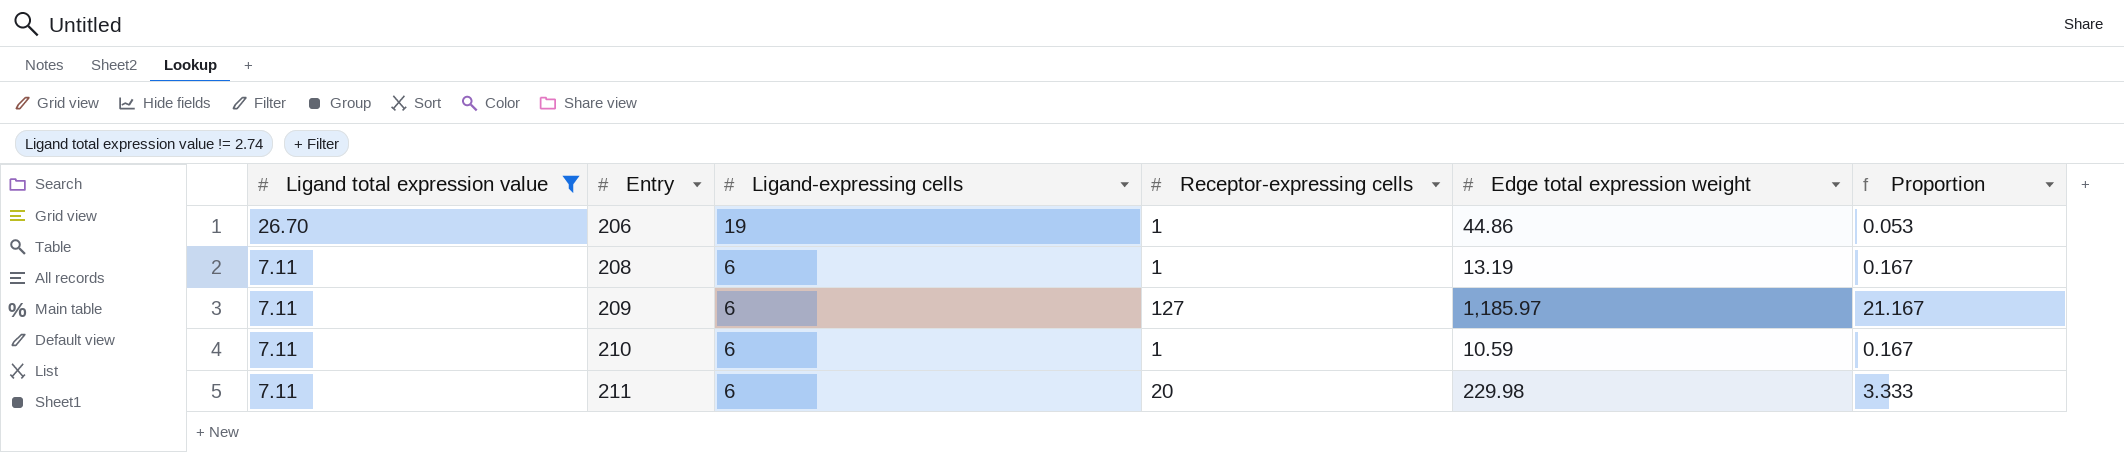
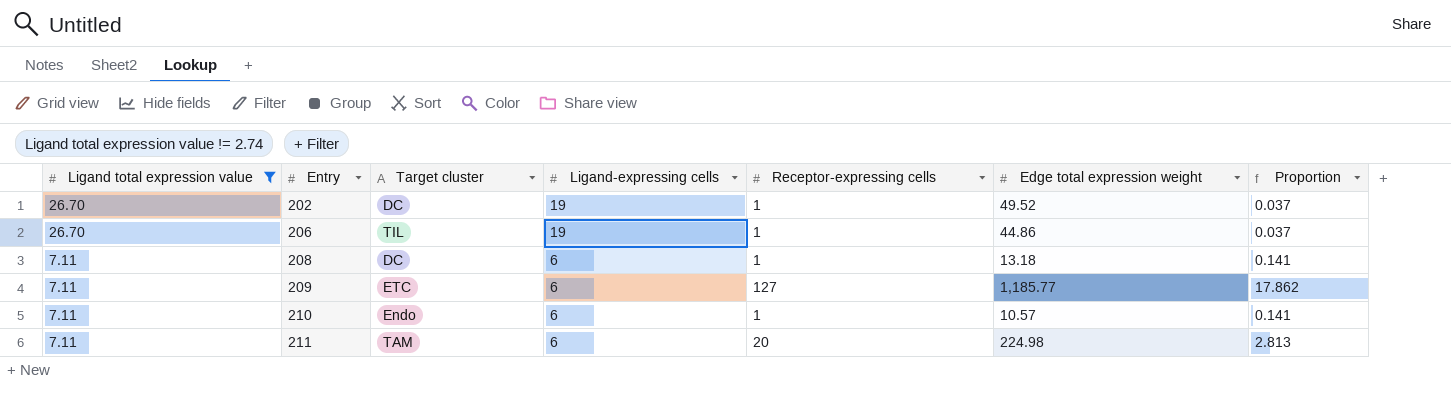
column Target cluster | position: none -> 3
column Proportion | formula: [Receptor-expressing cells] / [Ligand-expressing cells] -> [Receptor-expressing cells] / [Ligand total expression value]
row 202: none -> 26.70 | DC | 19 | 1 | 49.52 | 0.037
208 | Edge total expression weight: 13.19 -> 13.18
209 | Edge total expression weight: 1,185.97 -> 1,185.77
210 | Edge total expression weight: 10.59 -> 10.57
211 | Edge total expression weight: 229.98 -> 224.98

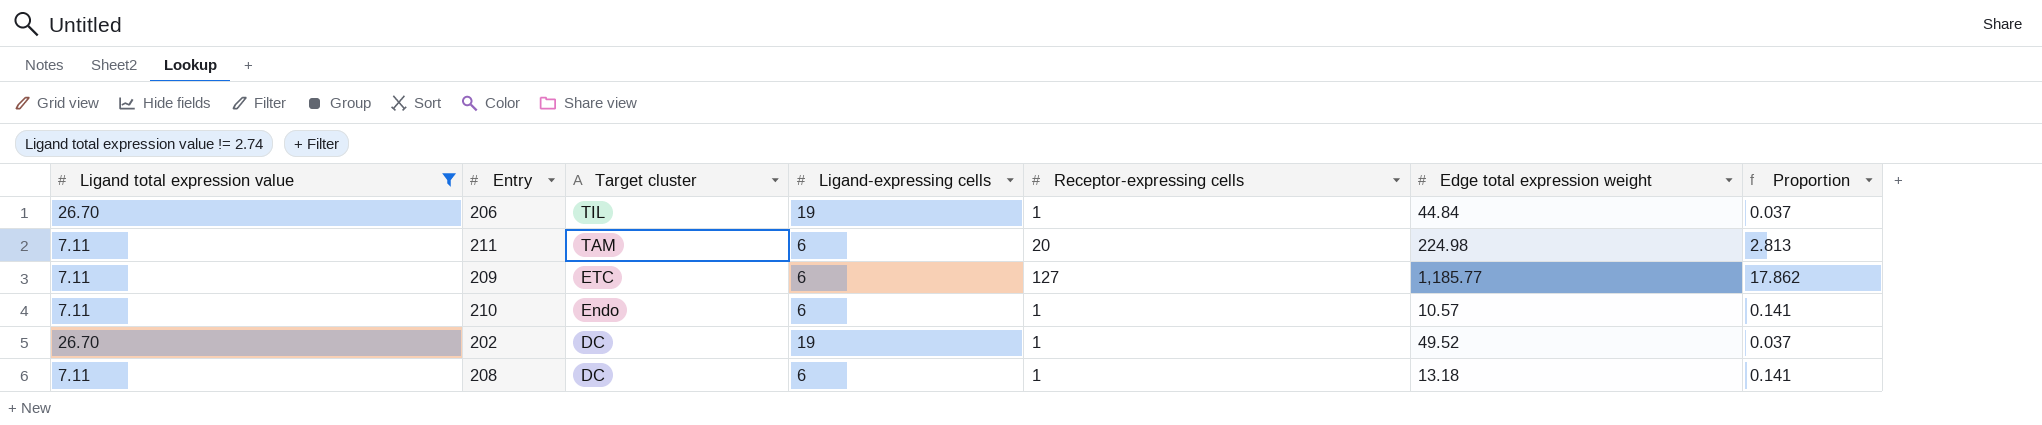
row order: Ligand total expression value descending -> Target cluster descending
206 | Edge total expression weight: 44.86 -> 44.84

